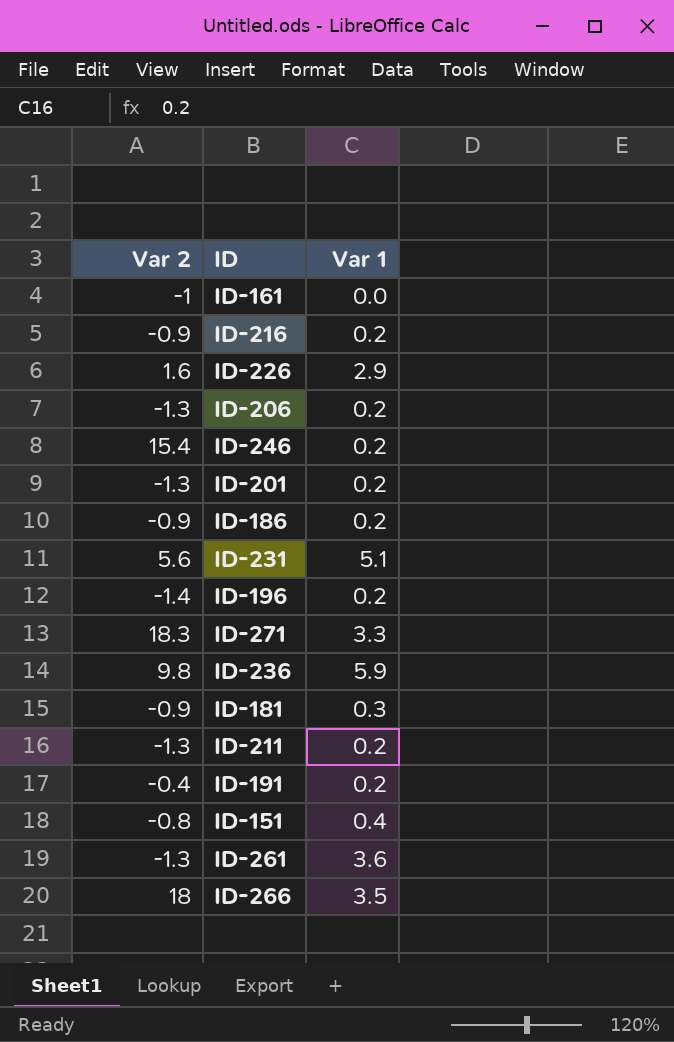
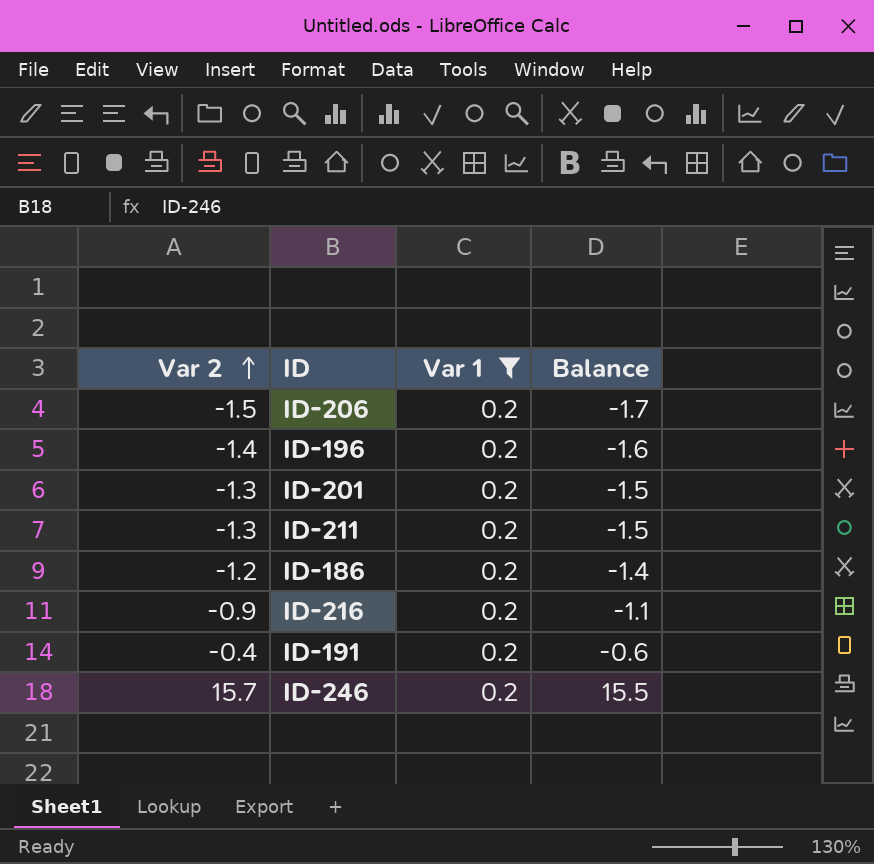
filter: none -> Var 1 = 0.2
row order: none -> Var 2 ascending
column Balance | formula: none -> [Var 2] - [Var 1]
ID-206 | Var 2: -1.3 -> -1.5
ID-186 | Var 2: -0.9 -> -1.2
ID-246 | Var 2: 15.4 -> 15.7

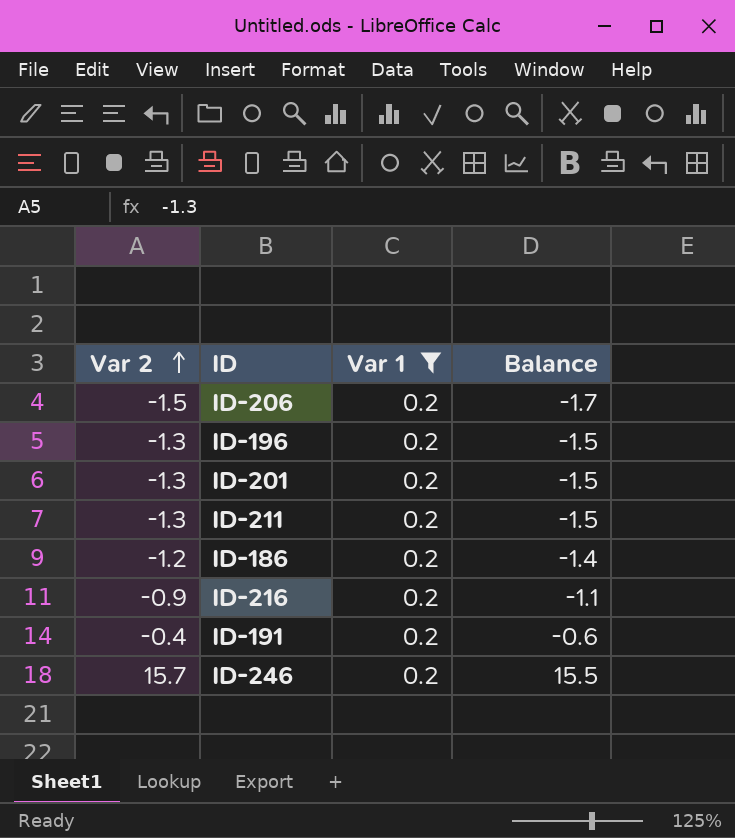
ID-196 | Var 2: -1.4 -> -1.3
ID-196 | Balance: -1.6 -> -1.5

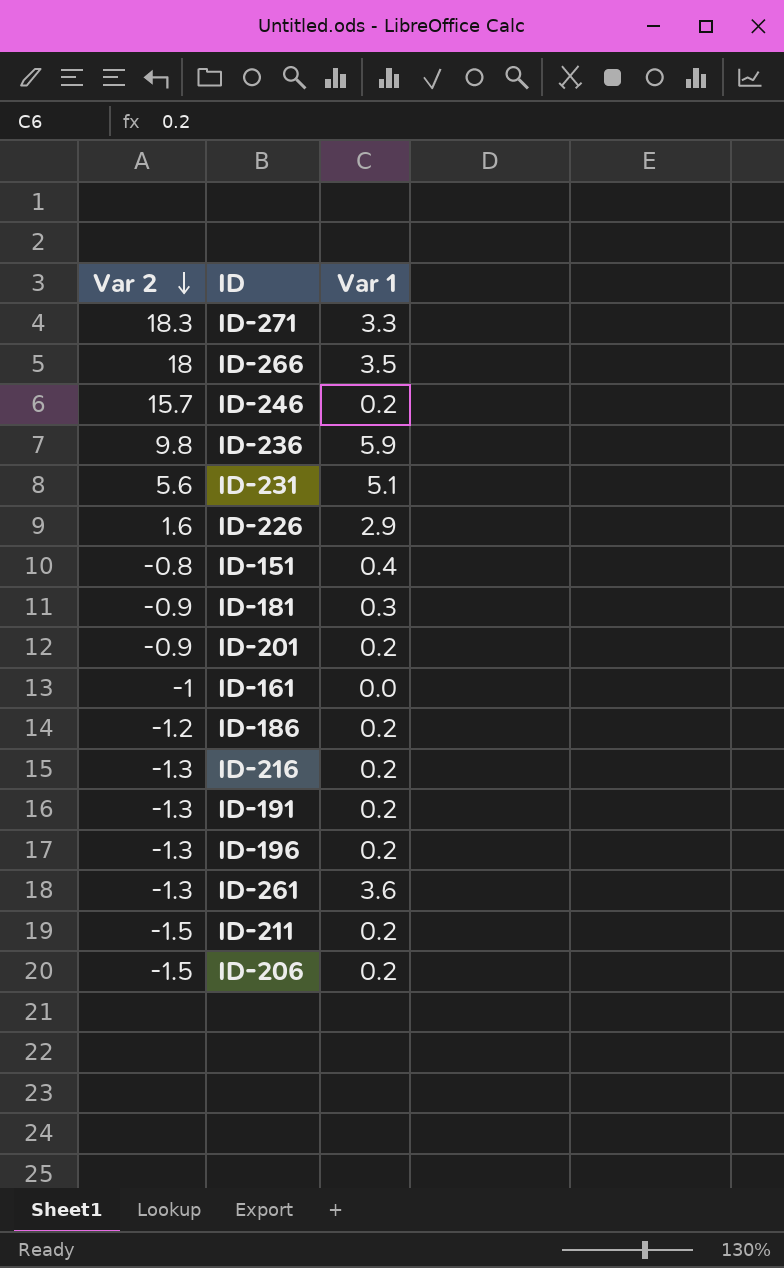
filter: Var 1 = 0.2 -> none
row order: Var 2 ascending -> Var 2 descending
column Balance | formula: [Var 2] - [Var 1] -> none
ID-201 | Var 2: -1.3 -> -0.9
ID-216 | Var 2: -0.9 -> -1.3
ID-191 | Var 2: -0.4 -> -1.3
ID-211 | Var 2: -1.3 -> -1.5

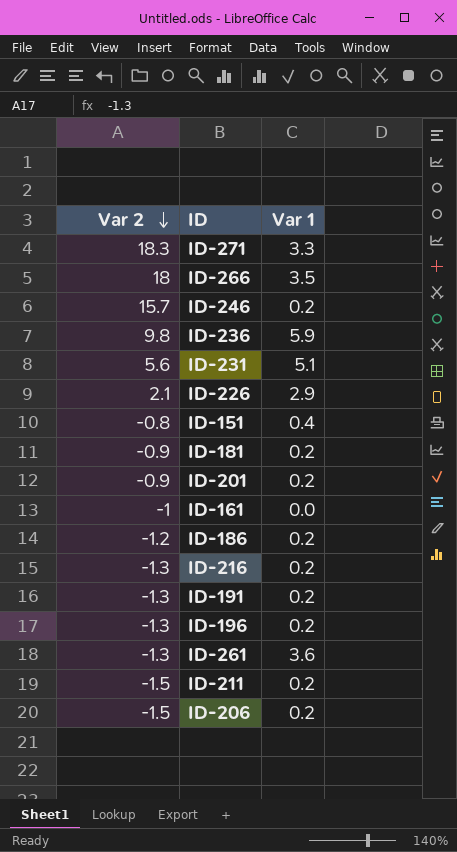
ID-226 | Var 2: 1.6 -> 2.1
ID-181 | Var 1: 0.3 -> 0.2

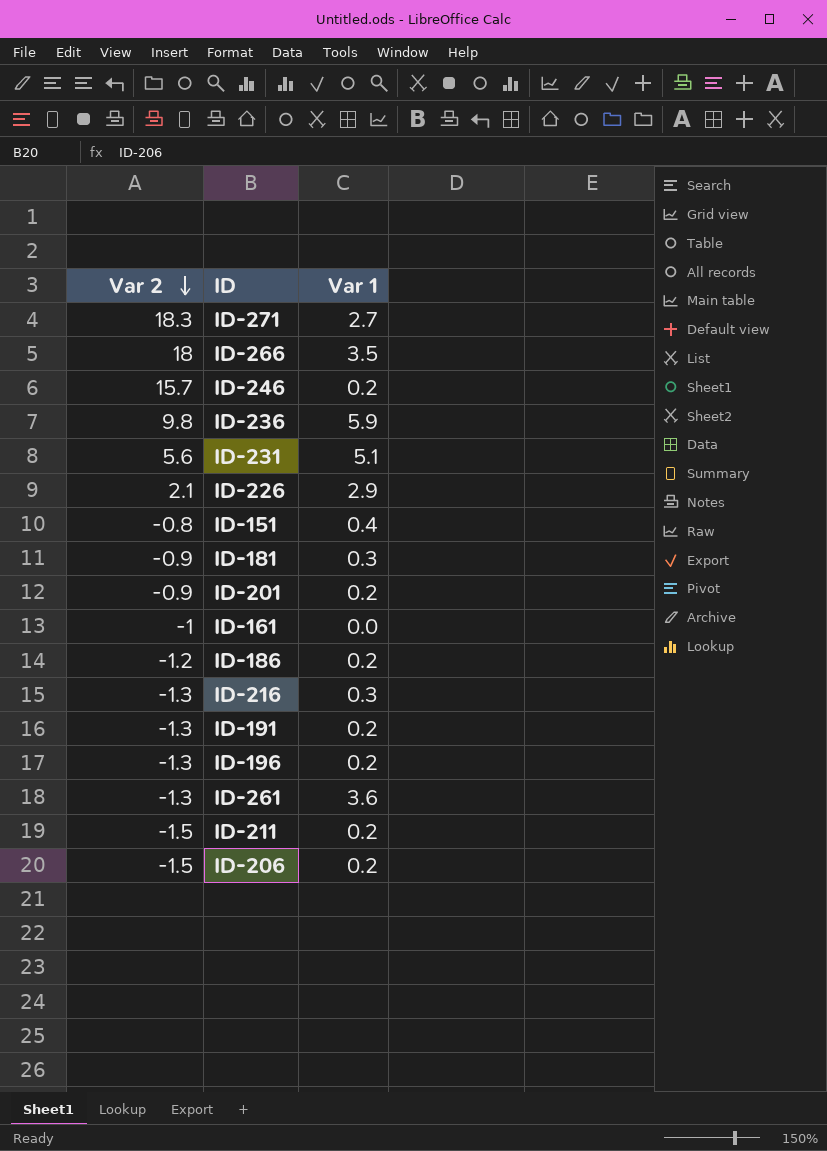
ID-271 | Var 1: 3.3 -> 2.7
ID-181 | Var 1: 0.2 -> 0.3
ID-216 | Var 1: 0.2 -> 0.3

